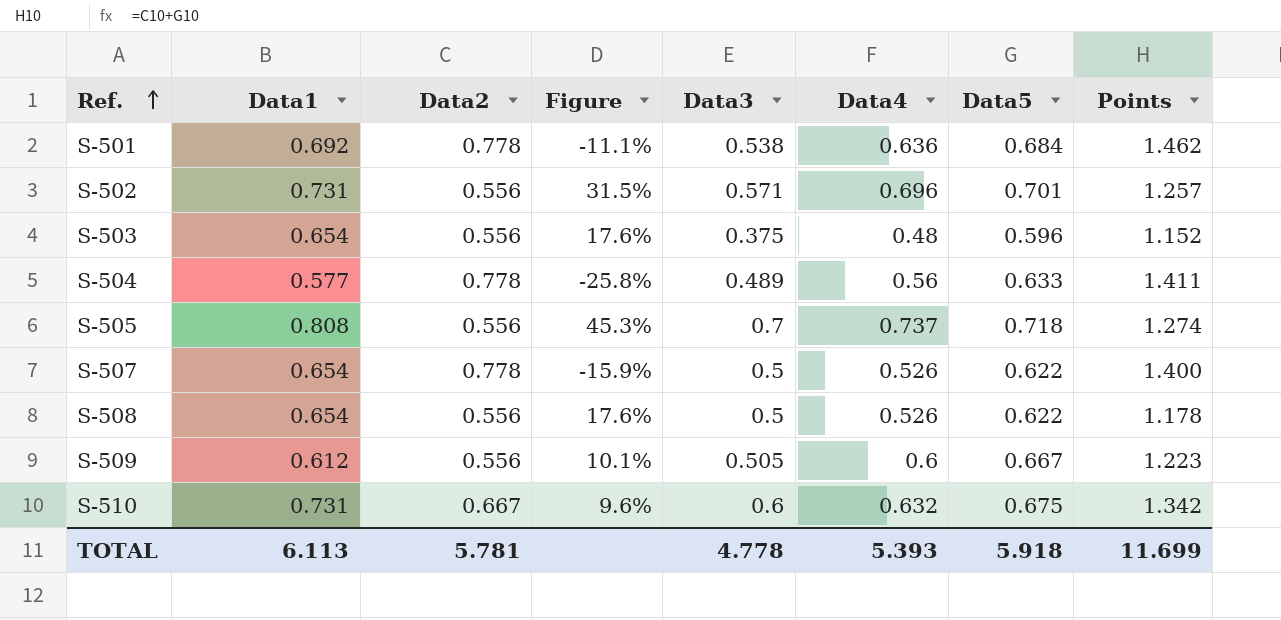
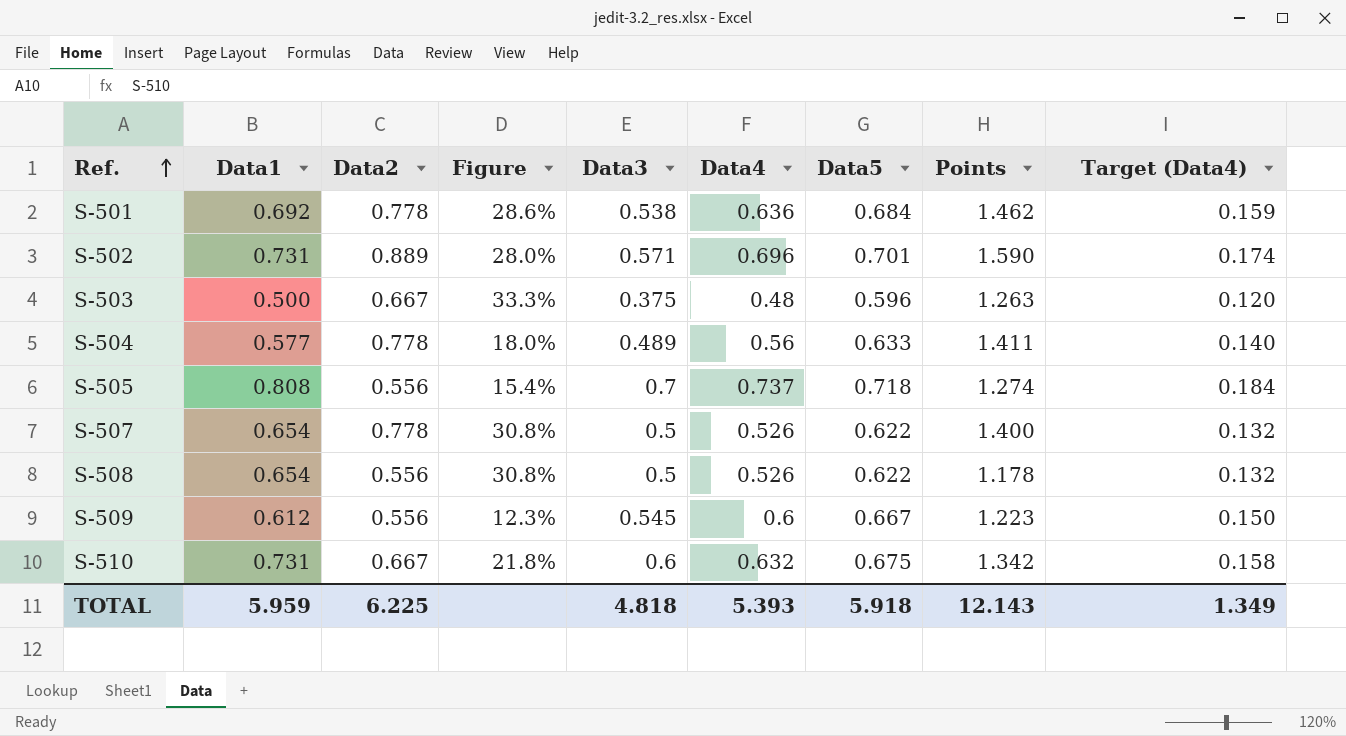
column Figure | formula: ([Data1] - [Data2]) / [Data2] -> ([Data1] - [Data3]) / [Data3]
column Target (Data4) | formula: none -> [Data4] * 0.25
S-502 | Data2: 0.556 -> 0.889
S-502 | Points: 1.257 -> 1.590
S-503 | Data1: 0.654 -> 0.500
S-503 | Data2: 0.556 -> 0.667
S-503 | Points: 1.152 -> 1.263
S-509 | Data3: 0.505 -> 0.545
TOTAL | Data1: 6.113 -> 5.959
TOTAL | Data2: 5.781 -> 6.225
TOTAL | Data3: 4.778 -> 4.818
TOTAL | Points: 11.699 -> 12.143

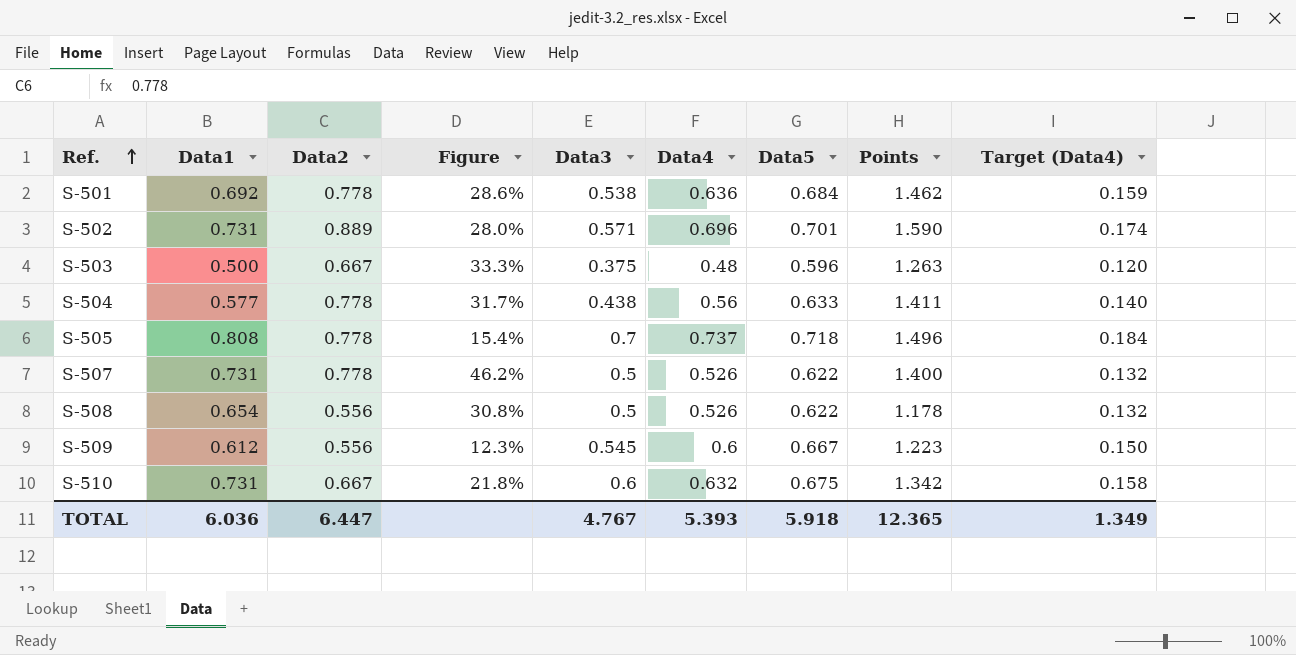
S-504 | Figure: 18.0% -> 31.7%
S-504 | Data3: 0.489 -> 0.438
S-505 | Data2: 0.556 -> 0.778
S-505 | Points: 1.274 -> 1.496
S-507 | Data1: 0.654 -> 0.731
S-507 | Figure: 30.8% -> 46.2%
TOTAL | Data1: 5.959 -> 6.036
TOTAL | Data2: 6.225 -> 6.447
TOTAL | Data3: 4.818 -> 4.767
TOTAL | Points: 12.143 -> 12.365

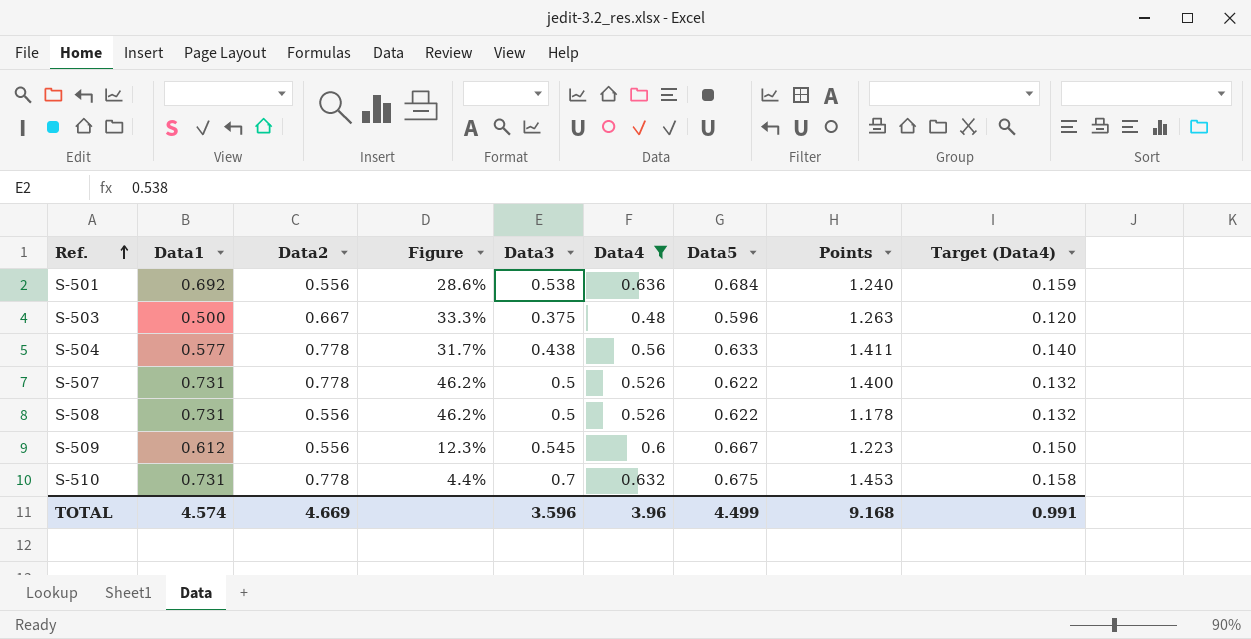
filter: none -> Data4 <= 0.636
S-501 | Data2: 0.778 -> 0.556
S-501 | Points: 1.462 -> 1.240
S-508 | Data1: 0.654 -> 0.731
S-508 | Figure: 30.8% -> 46.2%
S-510 | Data2: 0.667 -> 0.778
S-510 | Figure: 21.8% -> 4.4%
S-510 | Data3: 0.6 -> 0.7
S-510 | Points: 1.342 -> 1.453
TOTAL | Data1: 6.036 -> 4.574
TOTAL | Data2: 6.447 -> 4.669
TOTAL | Data3: 4.767 -> 3.596
TOTAL | Data4: 5.393 -> 3.96
TOTAL | Data5: 5.918 -> 4.499
TOTAL | Points: 12.365 -> 9.168
TOTAL | Target (Data4): 1.349 -> 0.991

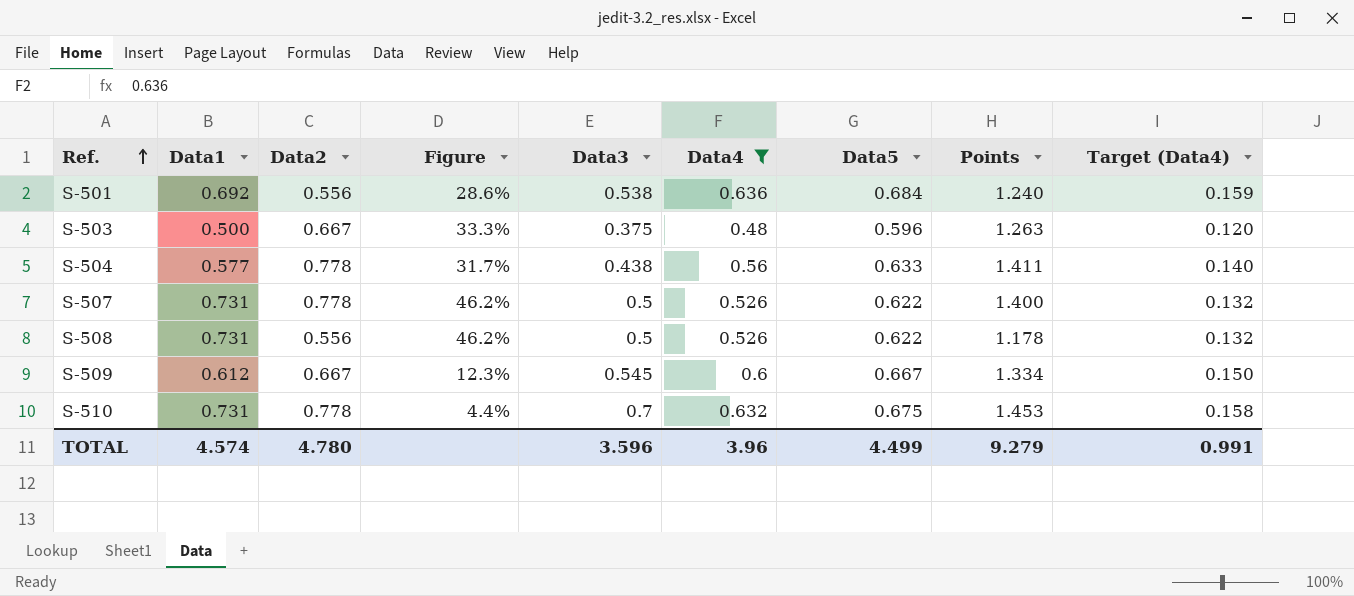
S-509 | Data2: 0.556 -> 0.667
S-509 | Points: 1.223 -> 1.334
TOTAL | Data2: 4.669 -> 4.780
TOTAL | Points: 9.168 -> 9.279

